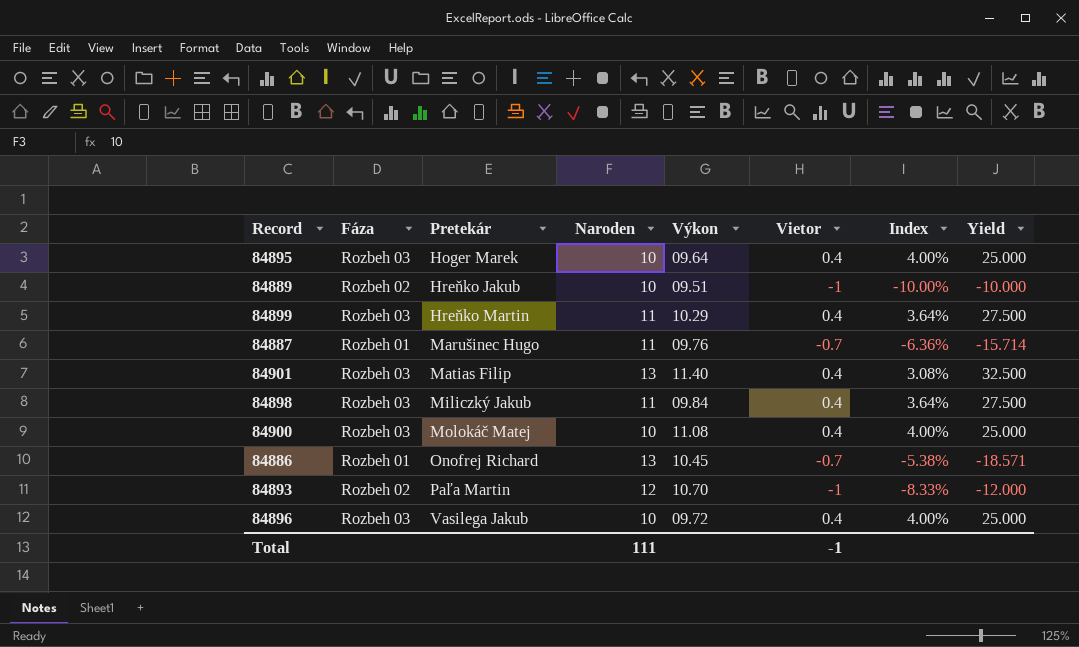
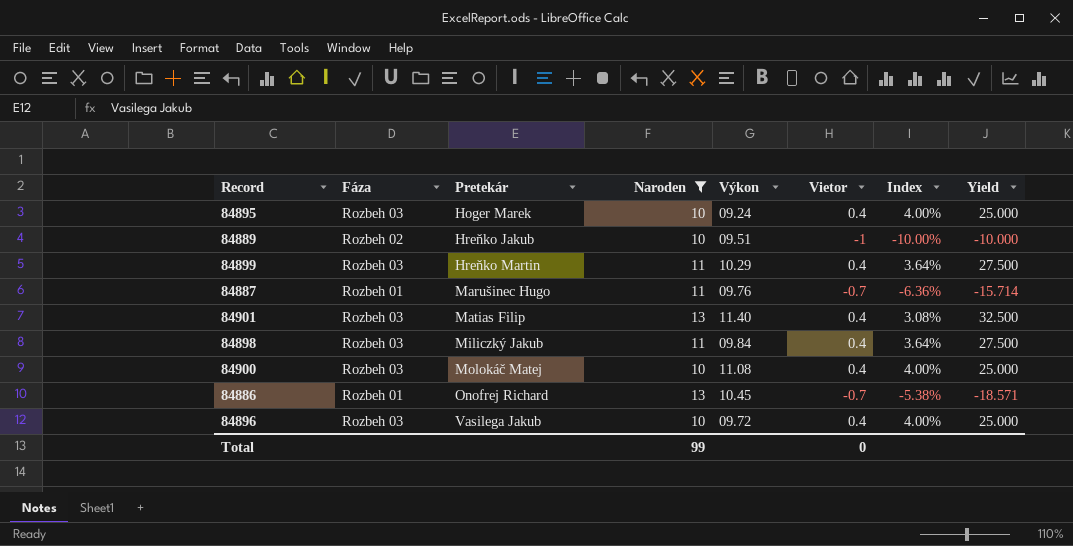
filter: none -> Naroden != 12
84895 | Výkon: 09.64 -> 09.24
Total | Naroden: 111 -> 99
Total | Vietor: -1 -> 0

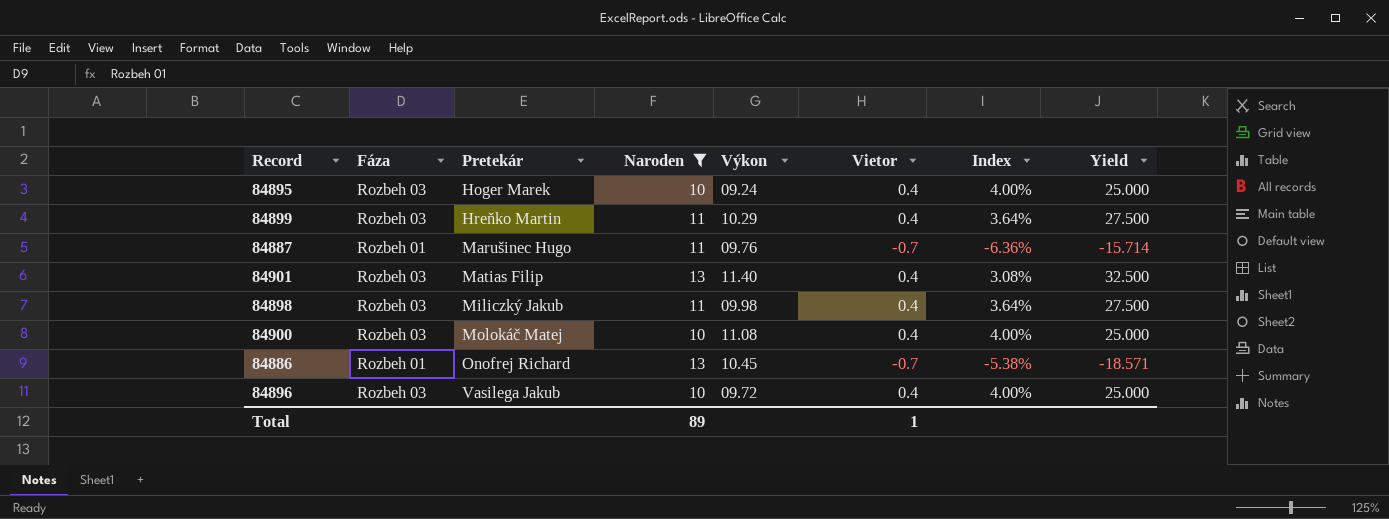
row 84889: Rozbeh 02 | Hreňko Jakub | 10 | 09.51 | -1 | -10.00% | -10.000 -> none
84898 | Výkon: 09.84 -> 09.98
Total | Naroden: 99 -> 89
Total | Vietor: 0 -> 1

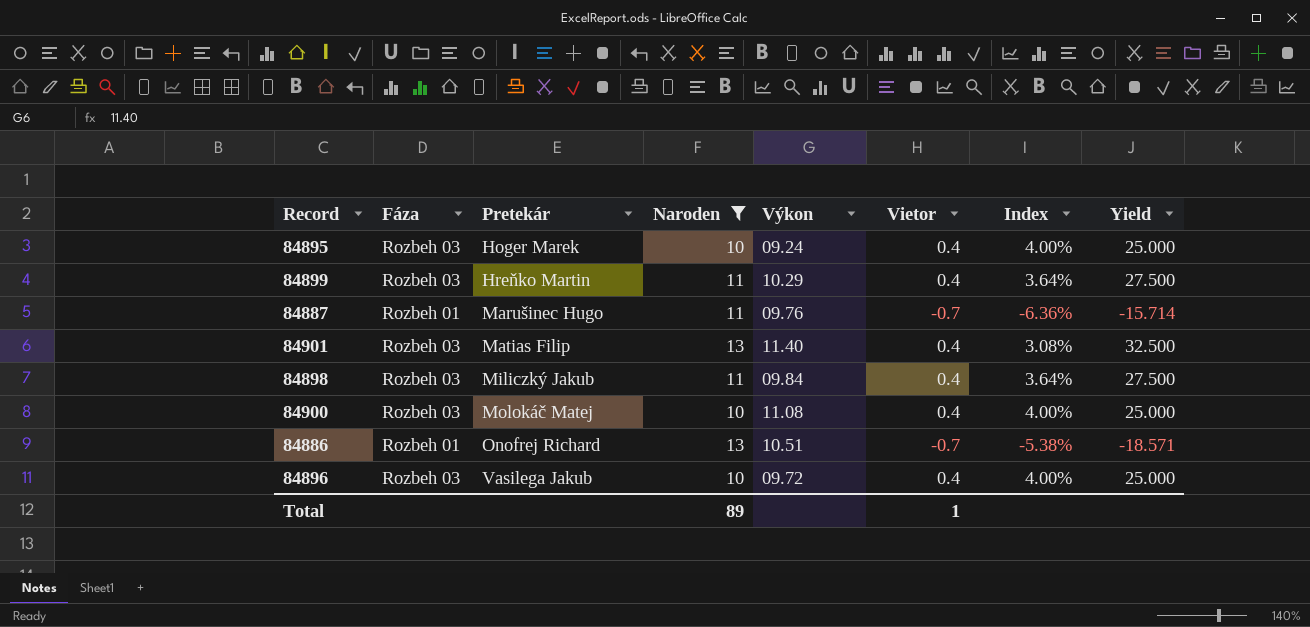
84898 | Výkon: 09.98 -> 09.84
84886 | Výkon: 10.45 -> 10.51

